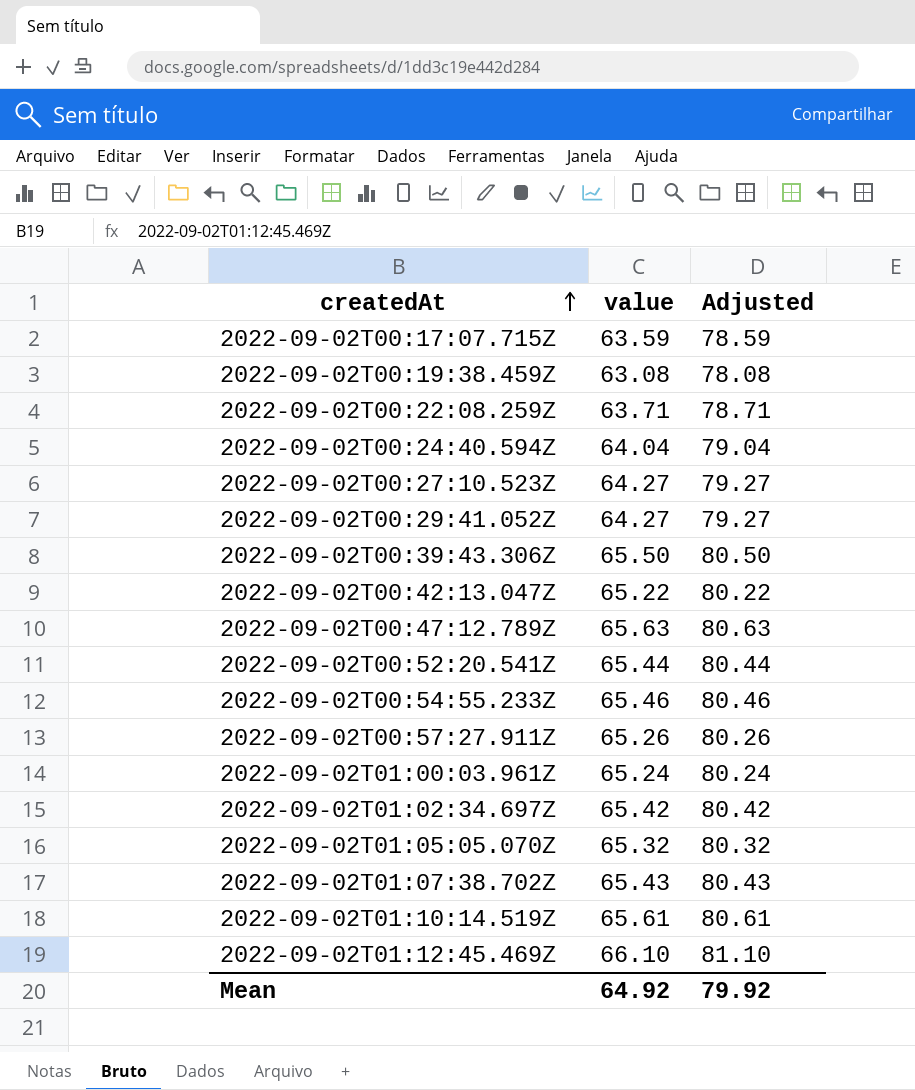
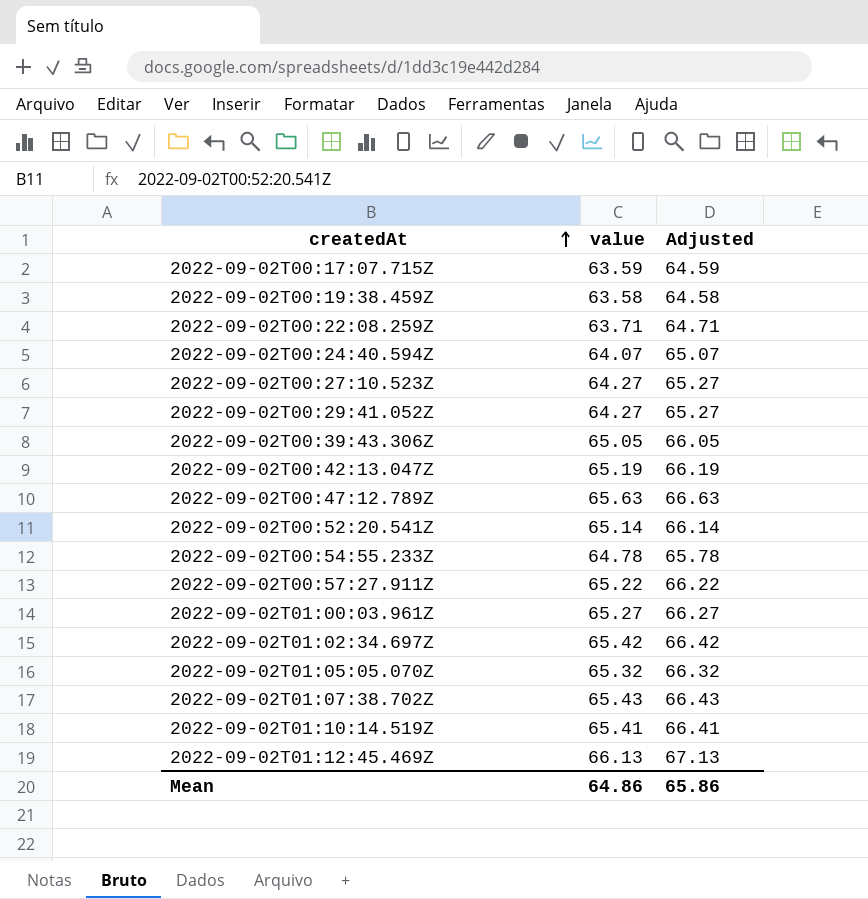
column Adjusted | formula: [value] + 15 -> [value] + 1
2022-09-02T00:19:38.459Z | value: 63.08 -> 63.58
2022-09-02T00:24:40.594Z | value: 64.04 -> 64.07
2022-09-02T00:39:43.306Z | value: 65.50 -> 65.05
2022-09-02T00:42:13.047Z | value: 65.22 -> 65.19
2022-09-02T00:52:20.541Z | value: 65.44 -> 65.14
2022-09-02T00:54:55.233Z | value: 65.46 -> 64.78
2022-09-02T00:57:27.911Z | value: 65.26 -> 65.22
2022-09-02T01:00:03.961Z | value: 65.24 -> 65.27
2022-09-02T01:10:14.519Z | value: 65.61 -> 65.41
2022-09-02T01:12:45.469Z | value: 66.10 -> 66.13
Mean | value: 64.92 -> 64.86
Mean | Adjusted: 79.92 -> 65.86

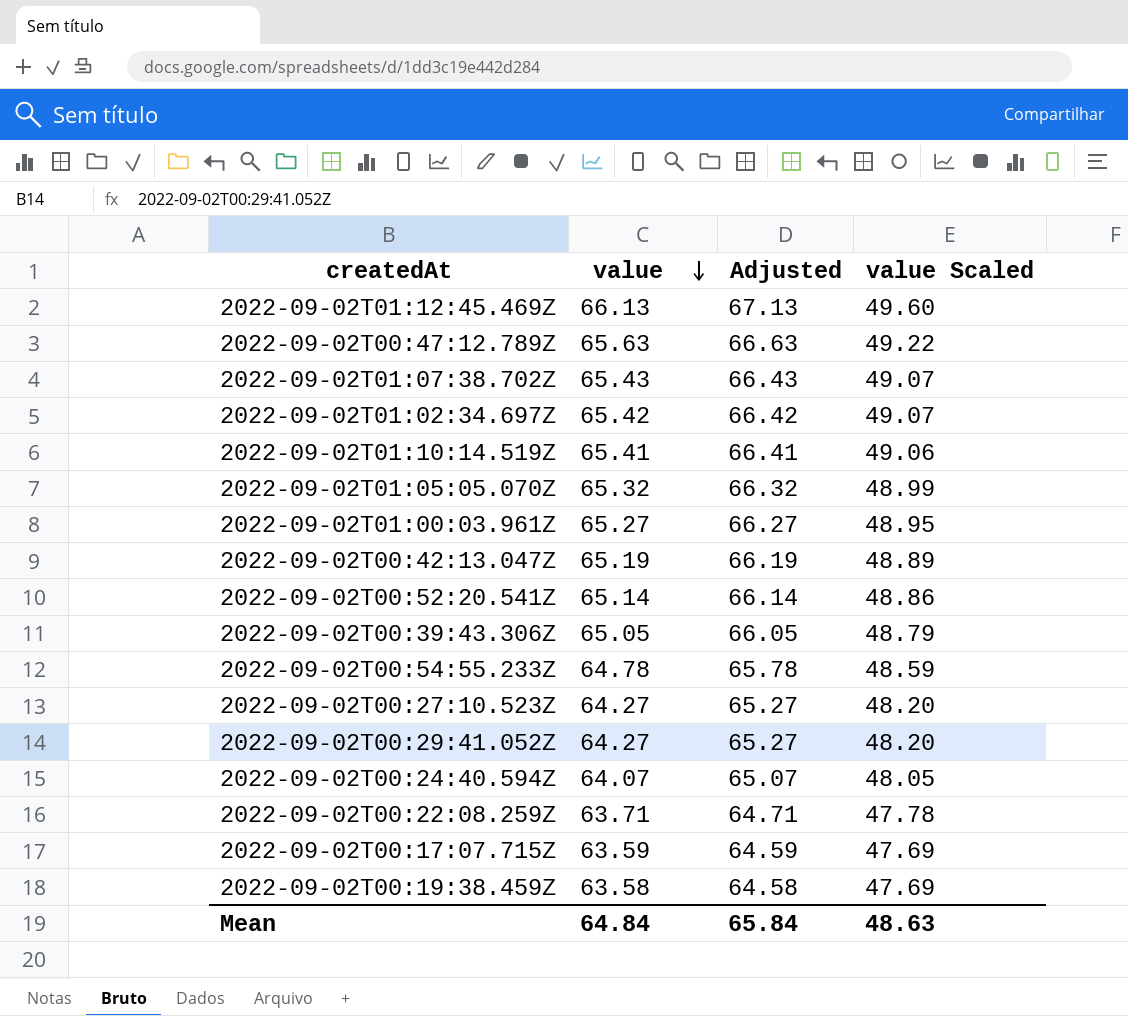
row order: createdAt ascending -> value descending
column value Scaled | formula: none -> [value] * 0.75
row 2022-09-02T00:57:27.911Z: 65.22 | 66.22 -> none
Mean | value: 64.86 -> 64.84
Mean | Adjusted: 65.86 -> 65.84

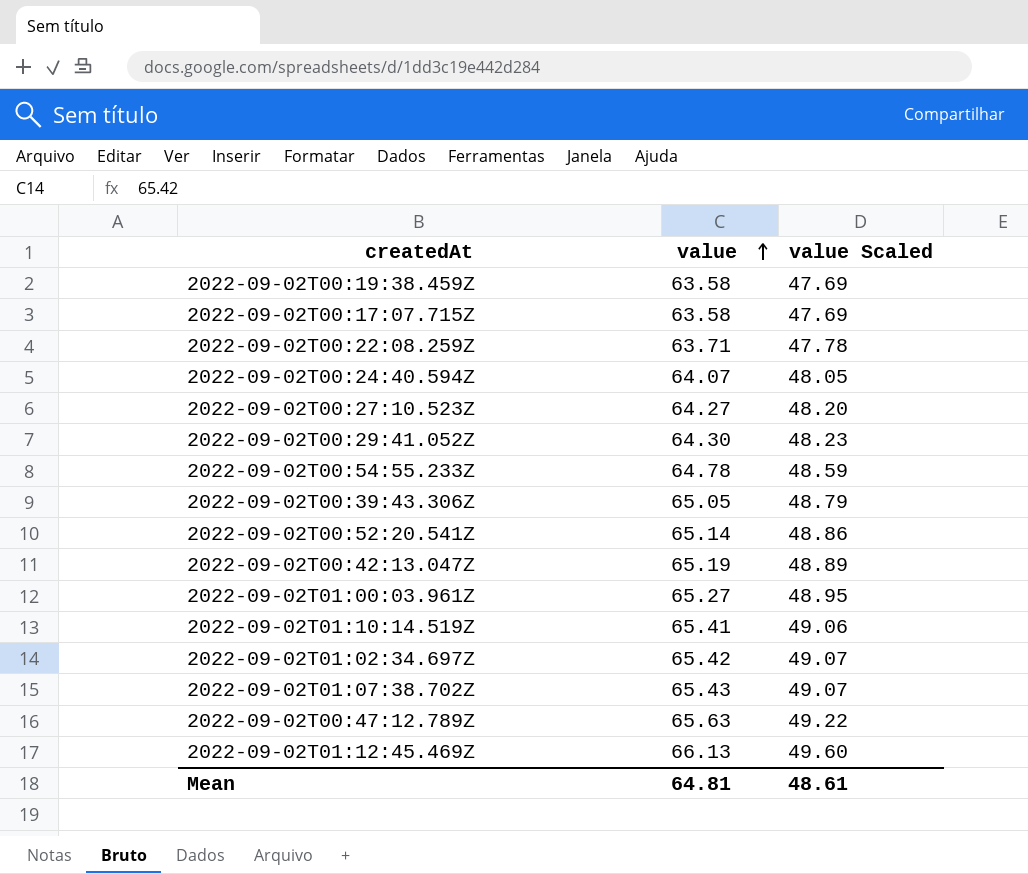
row order: value descending -> value ascending
column Adjusted | formula: [value] + 1 -> none
row 2022-09-02T01:05:05.070Z: 65.32 | 66.32 | 48.99 -> none
2022-09-02T00:17:07.715Z | value: 63.59 -> 63.58
2022-09-02T00:29:41.052Z | value: 64.27 -> 64.30
2022-09-02T00:29:41.052Z | value Scaled: 48.20 -> 48.23
Mean | value: 64.84 -> 64.81
Mean | value Scaled: 48.63 -> 48.61

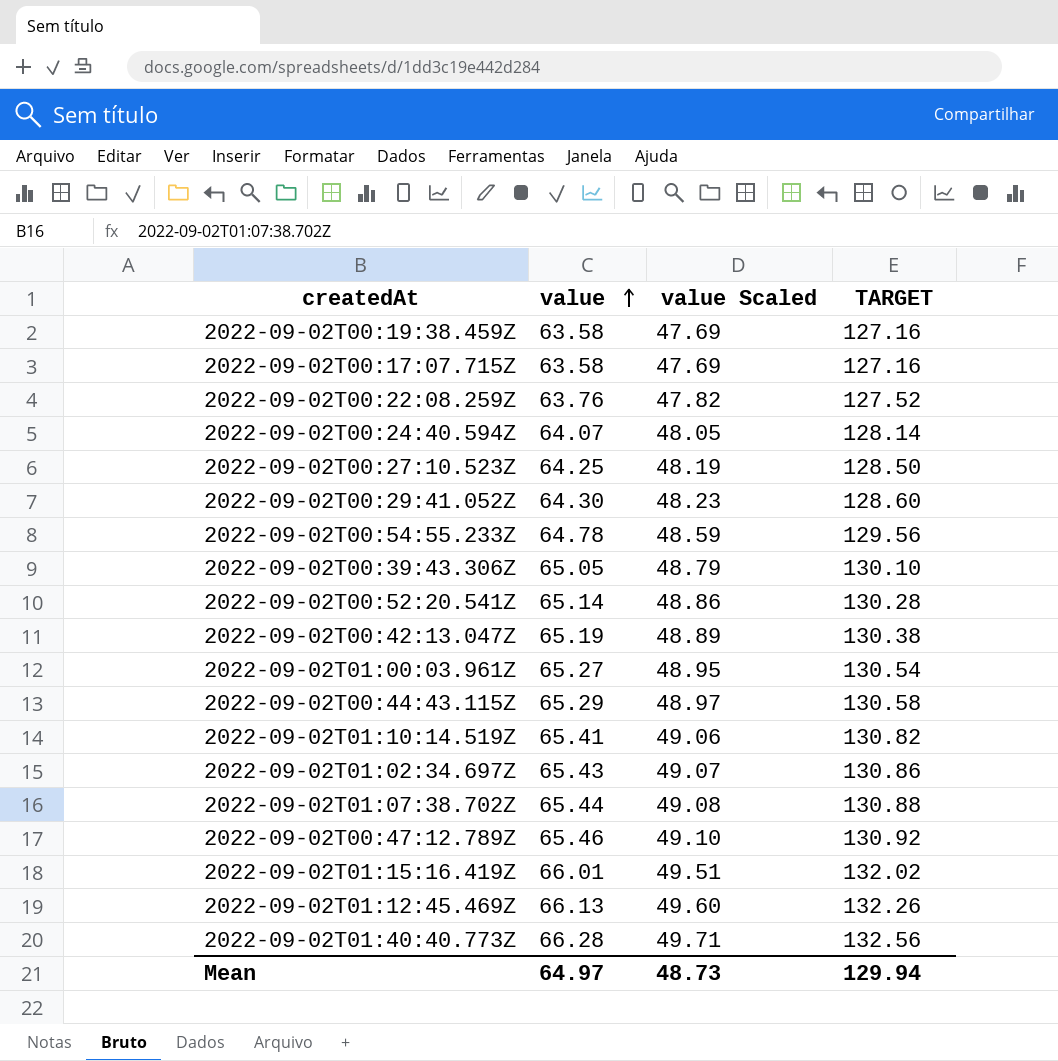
column TARGET | formula: none -> [value] * 2
2022-09-02T00:22:08.259Z | value: 63.71 -> 63.76
2022-09-02T00:22:08.259Z | value Scaled: 47.78 -> 47.82
2022-09-02T00:27:10.523Z | value: 64.27 -> 64.25
2022-09-02T00:27:10.523Z | value Scaled: 48.20 -> 48.19
row 2022-09-02T00:44:43.115Z: none -> 65.29 | 48.97 | 130.58
2022-09-02T01:02:34.697Z | value: 65.42 -> 65.43
2022-09-02T01:07:38.702Z | value: 65.43 -> 65.44
2022-09-02T01:07:38.702Z | value Scaled: 49.07 -> 49.08
2022-09-02T00:47:12.789Z | value: 65.63 -> 65.46
2022-09-02T00:47:12.789Z | value Scaled: 49.22 -> 49.10
row 2022-09-02T01:15:16.419Z: none -> 66.01 | 49.51 | 132.02
row 2022-09-02T01:40:40.773Z: none -> 66.28 | 49.71 | 132.56
Mean | value: 64.81 -> 64.97
Mean | value Scaled: 48.61 -> 48.73

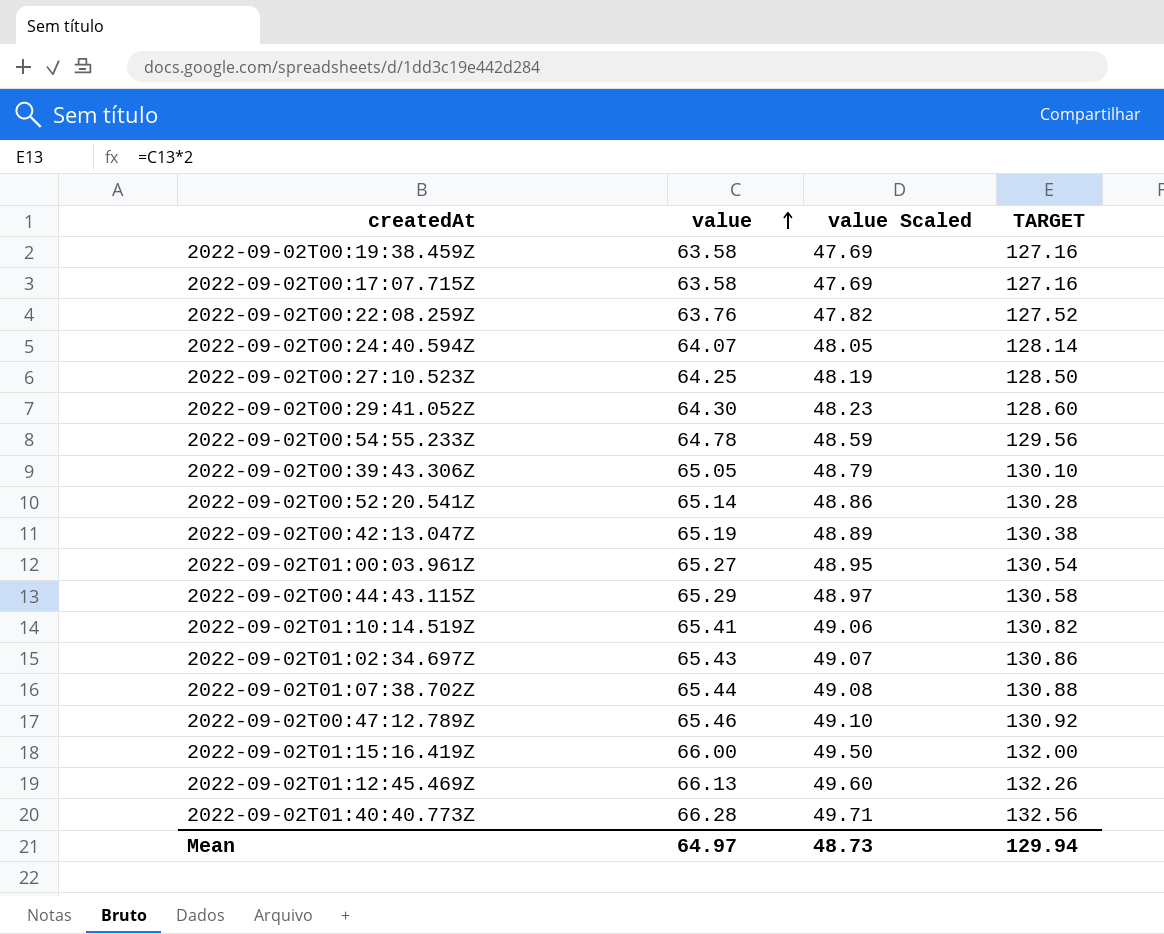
2022-09-02T01:15:16.419Z | value: 66.01 -> 66.00
2022-09-02T01:15:16.419Z | value Scaled: 49.51 -> 49.50
2022-09-02T01:15:16.419Z | TARGET: 132.02 -> 132.00

